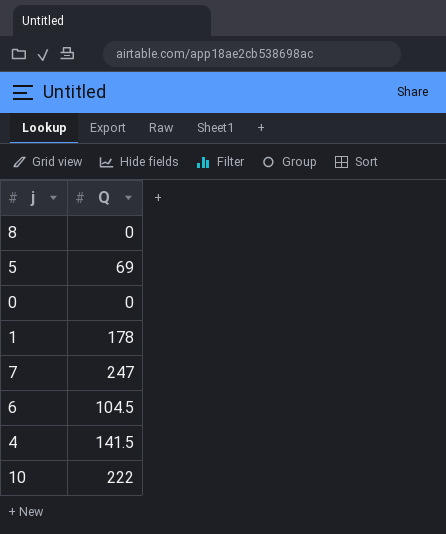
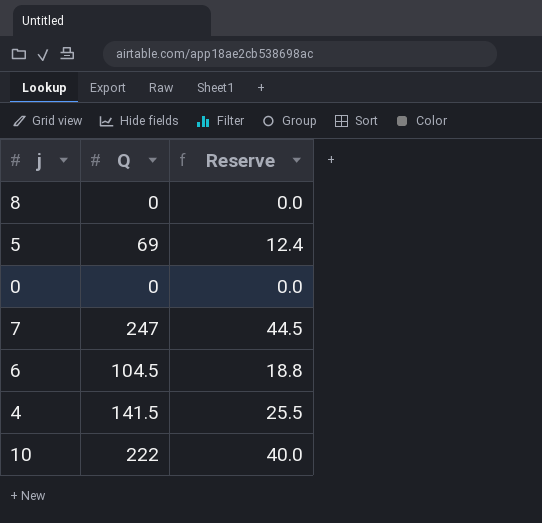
column Reserve | formula: none -> [Q] * 0.18
row 1: 178 -> none

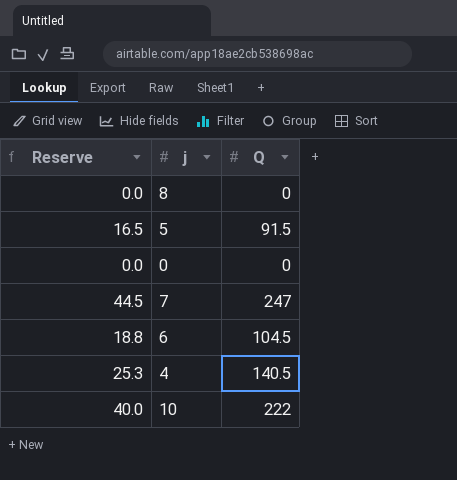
column Reserve | position: 3 -> 1
5 | Reserve: 12.4 -> 16.5
5 | Q: 69 -> 91.5
4 | Reserve: 25.5 -> 25.3
4 | Q: 141.5 -> 140.5

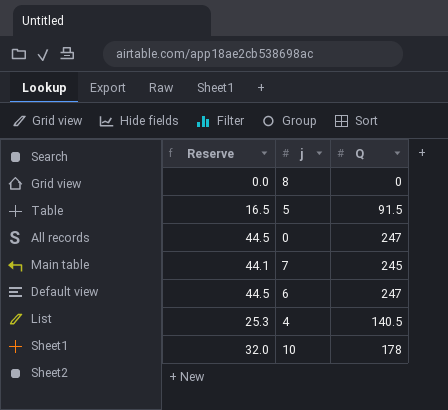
0 | Reserve: 0.0 -> 44.5
0 | Q: 0 -> 247
7 | Reserve: 44.5 -> 44.1
7 | Q: 247 -> 245
6 | Reserve: 18.8 -> 44.5
6 | Q: 104.5 -> 247
10 | Reserve: 40.0 -> 32.0
10 | Q: 222 -> 178

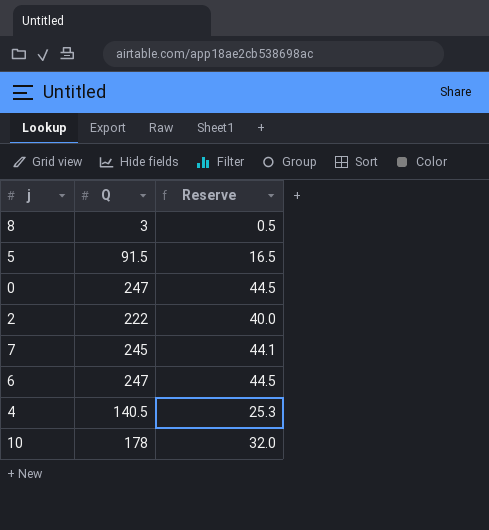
column Reserve | position: 1 -> 3
8 | Q: 0 -> 3
8 | Reserve: 0.0 -> 0.5
row 2: none -> 222 | 40.0

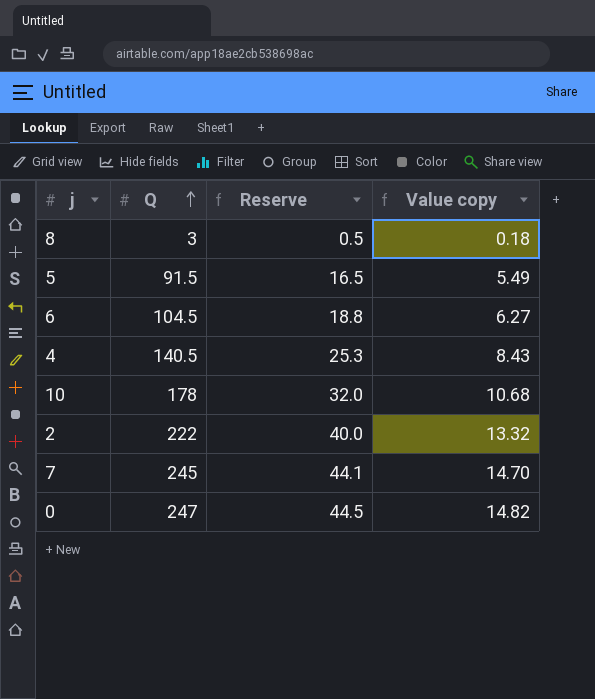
row order: none -> Q ascending
column Value copy | formula: none -> [Q] * 0.06
6 | Q: 247 -> 104.5
6 | Reserve: 44.5 -> 18.8

